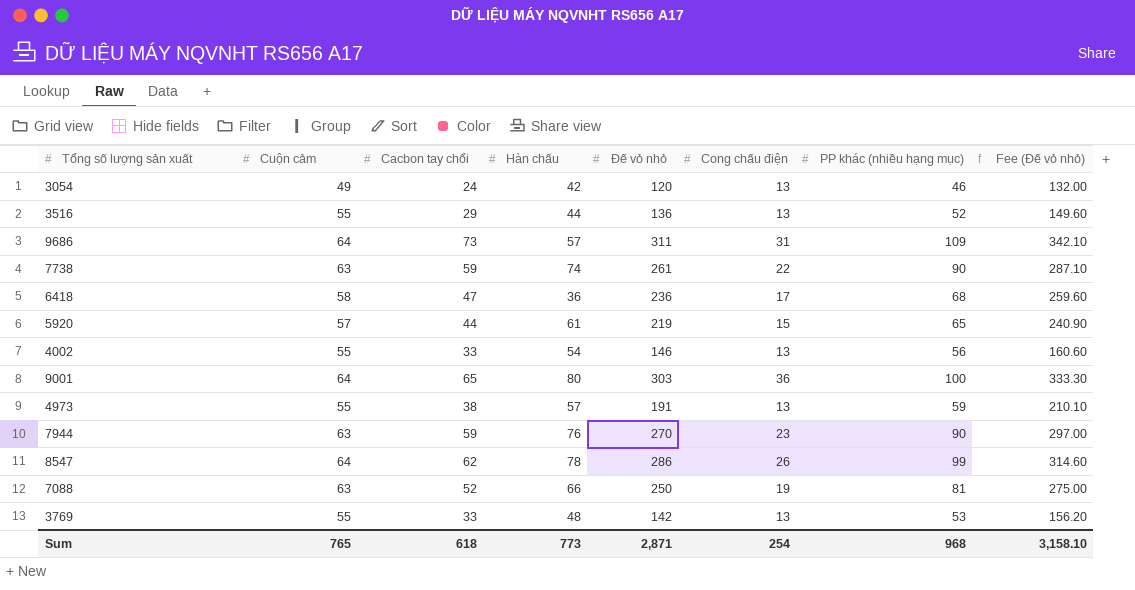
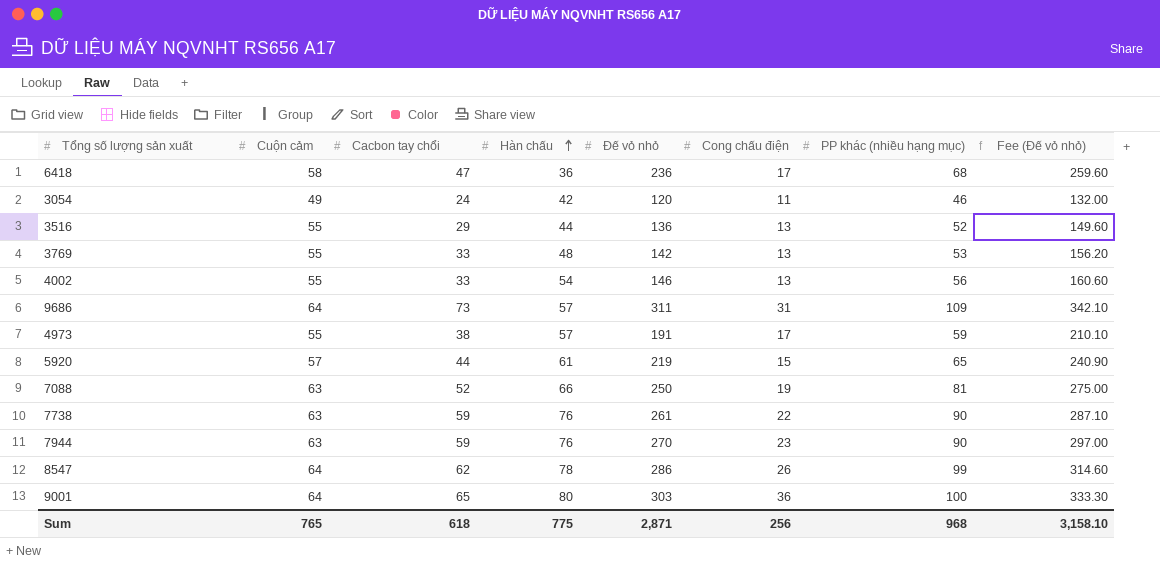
row order: none -> Hàn chấu ascending
3054 | Cong chấu điện: 13 -> 11
4973 | Cong chấu điện: 13 -> 17
7738 | Hàn chấu: 74 -> 76
Sum | Hàn chấu: 773 -> 775
Sum | Cong chấu điện: 254 -> 256

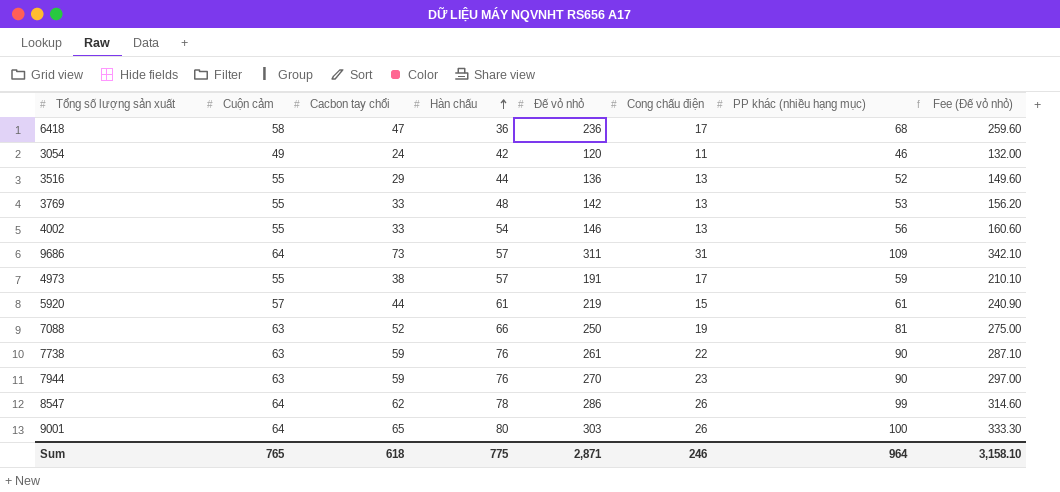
5920 | PP khác (nhiều hạng mục): 65 -> 61
9001 | Cong chấu điện: 36 -> 26
Sum | Cong chấu điện: 256 -> 246
Sum | PP khác (nhiều hạng mục): 968 -> 964

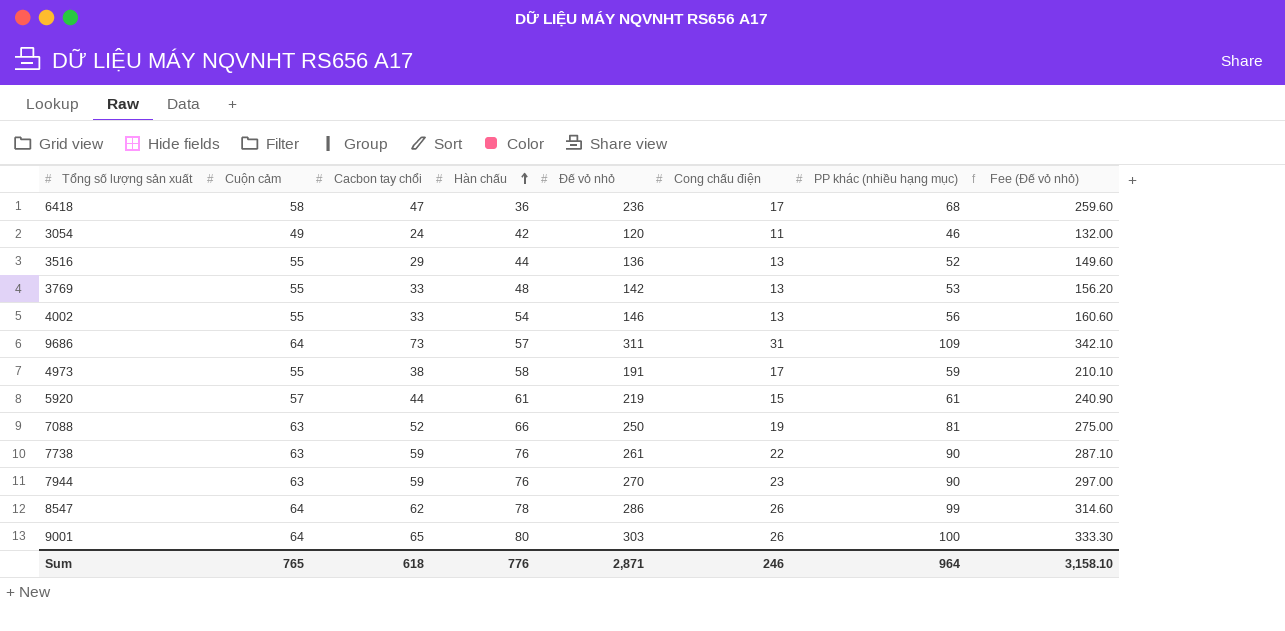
4973 | Hàn chấu: 57 -> 58
Sum | Hàn chấu: 775 -> 776

